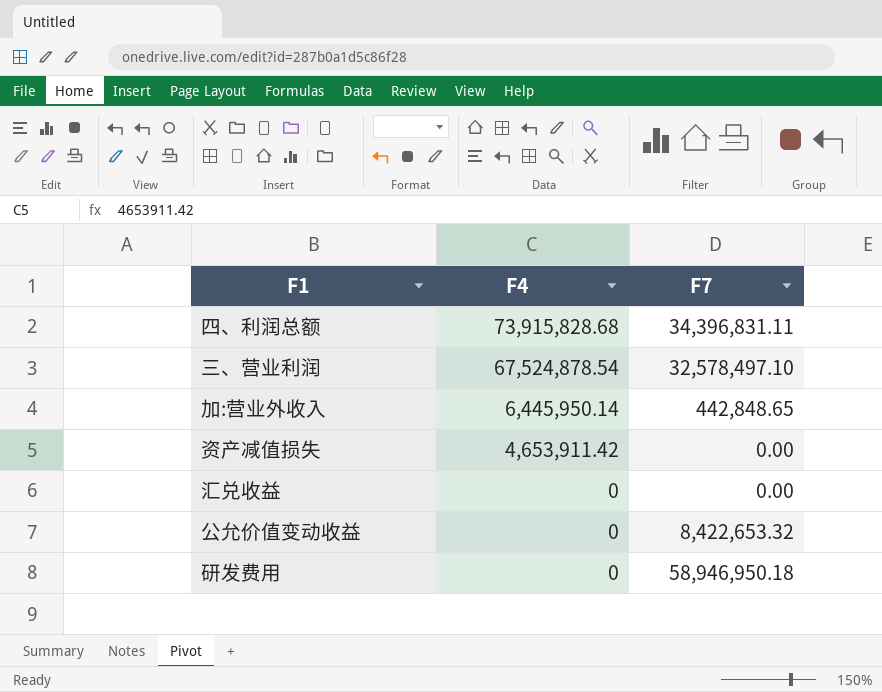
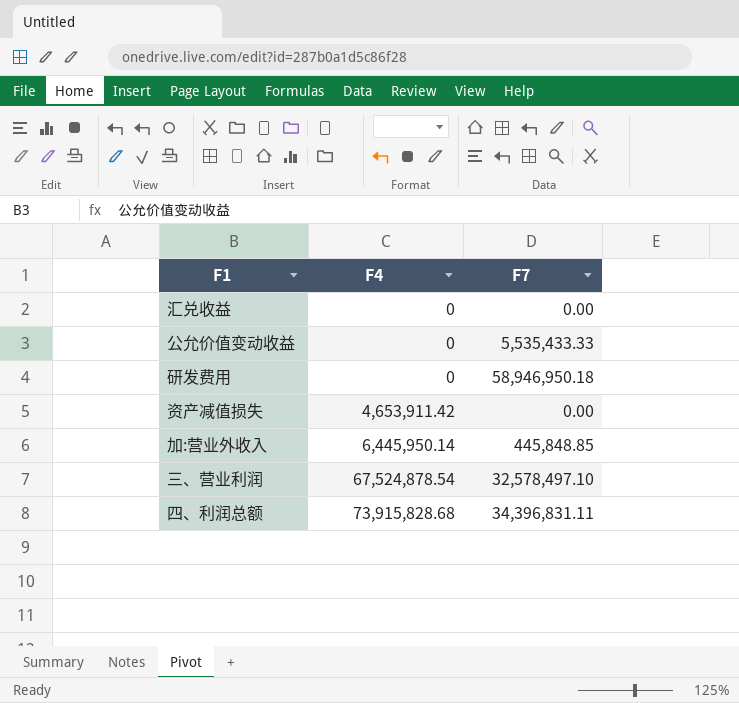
row order: F4 descending -> F4 ascending
公允价值变动收益 | F7: 8,422,653.32 -> 5,535,433.33
加:营业外收入 | F7: 442,848.65 -> 445,848.85

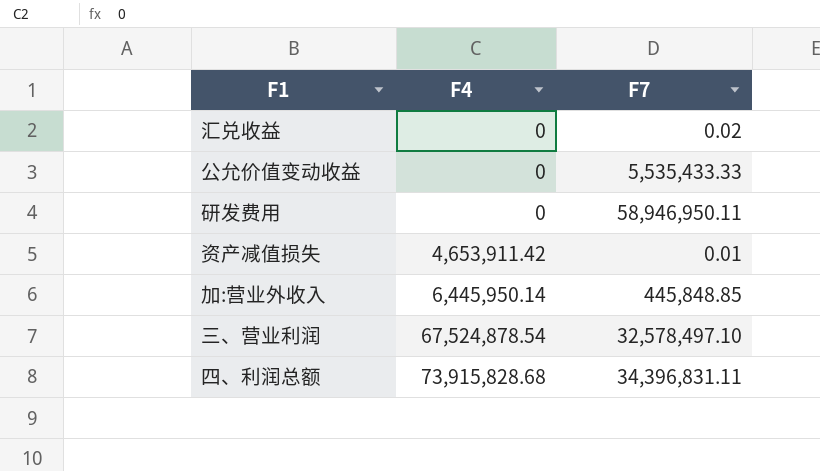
汇兑收益 | F7: 0.00 -> 0.02
研发费用 | F7: 58,946,950.18 -> 58,946,950.11
资产减值损失 | F7: 0.00 -> 0.01

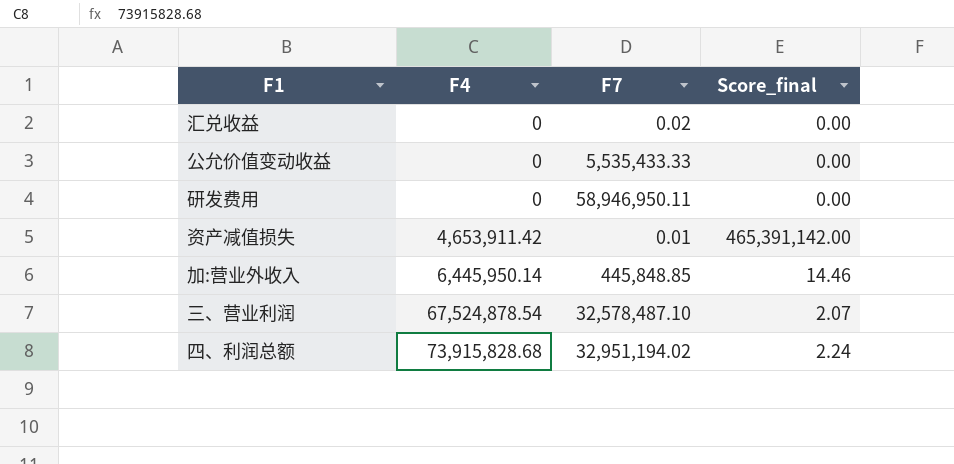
column Score_final | formula: none -> [F4] / [F7]
三、营业利润 | F7: 32,578,497.10 -> 32,578,487.10
四、利润总额 | F7: 34,396,831.11 -> 32,951,194.02

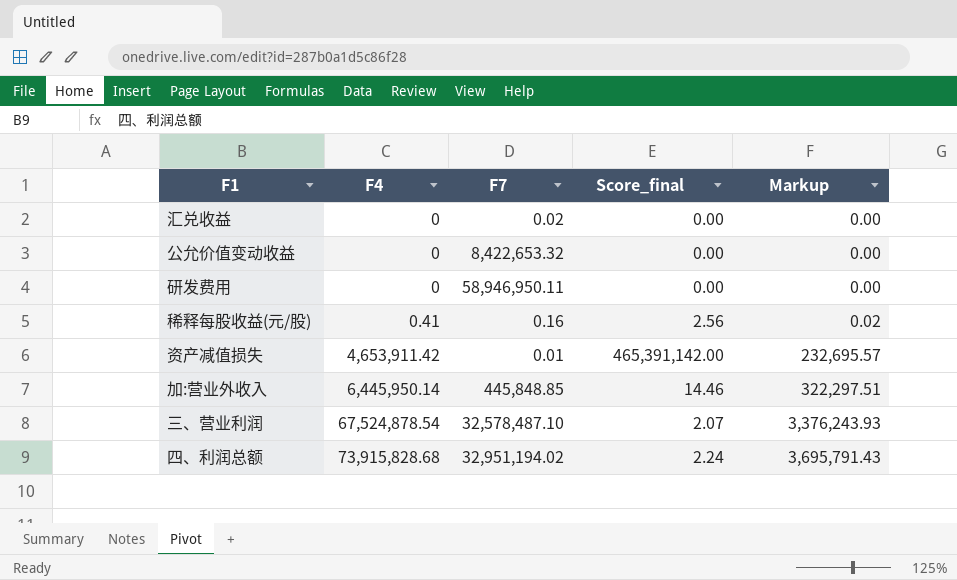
column Markup | formula: none -> [F4] * 0.05
公允价值变动收益 | F7: 5,535,433.33 -> 8,422,653.32
row 稀释每股收益(元/股): none -> 0.41 | 0.16 | 2.56 | 0.02

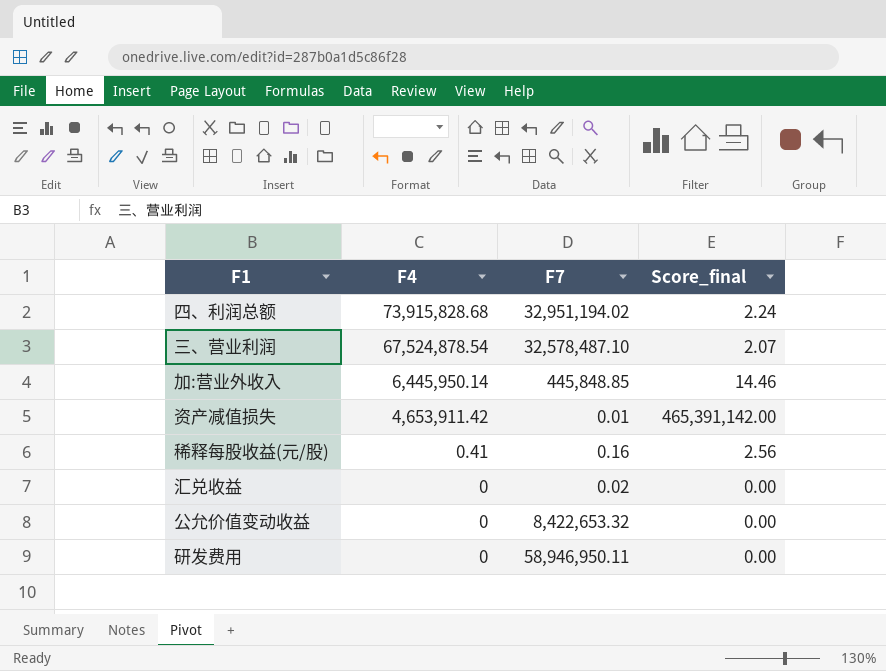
row order: F4 ascending -> F4 descending
column Markup | formula: [F4] * 0.05 -> none

